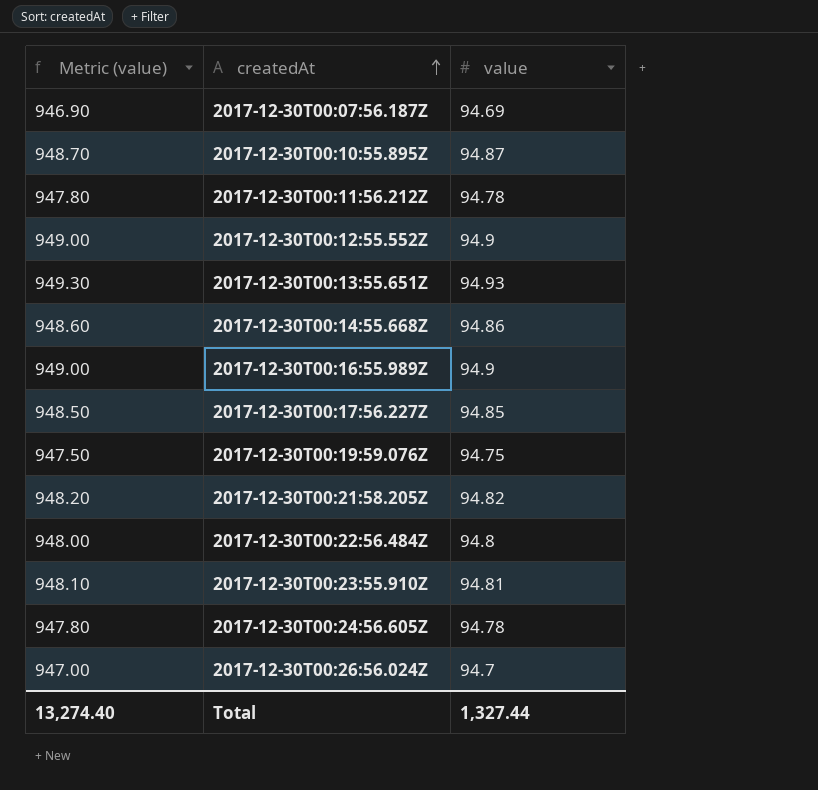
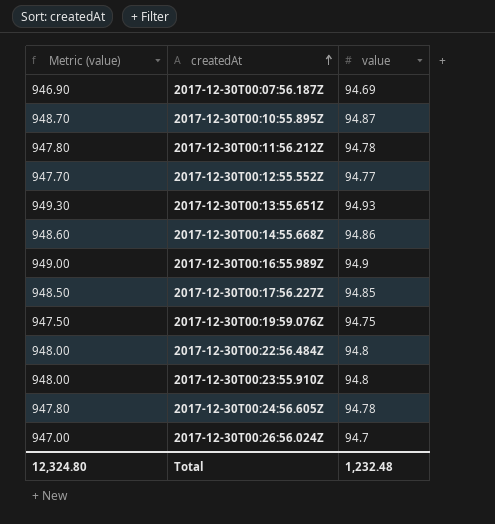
row 2017-12-30T00:21:58.205Z: 948.20 | 94.82 -> none
2017-12-30T00:12:55.552Z | Metric (value): 949.00 -> 947.70
2017-12-30T00:12:55.552Z | value: 94.9 -> 94.77
2017-12-30T00:23:55.910Z | Metric (value): 948.10 -> 948.00
2017-12-30T00:23:55.910Z | value: 94.81 -> 94.8
Total | Metric (value): 13,274.40 -> 12,324.80
Total | value: 1,327.44 -> 1,232.48

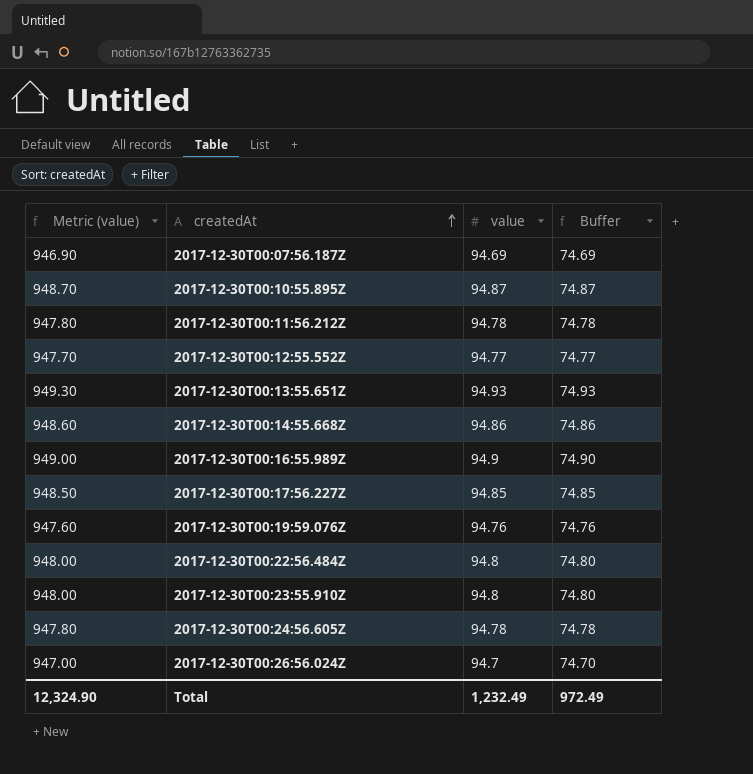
column Buffer | formula: none -> [value] - 20
2017-12-30T00:19:59.076Z | Metric (value): 947.50 -> 947.60
2017-12-30T00:19:59.076Z | value: 94.75 -> 94.76
Total | Metric (value): 12,324.80 -> 12,324.90
Total | value: 1,232.48 -> 1,232.49

